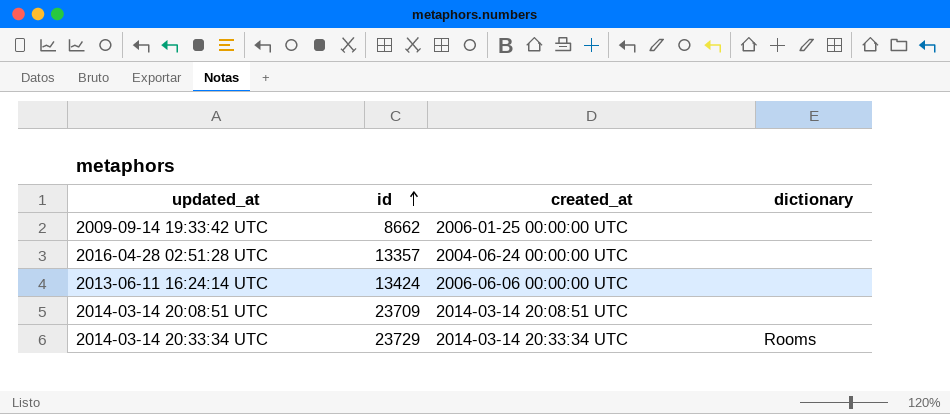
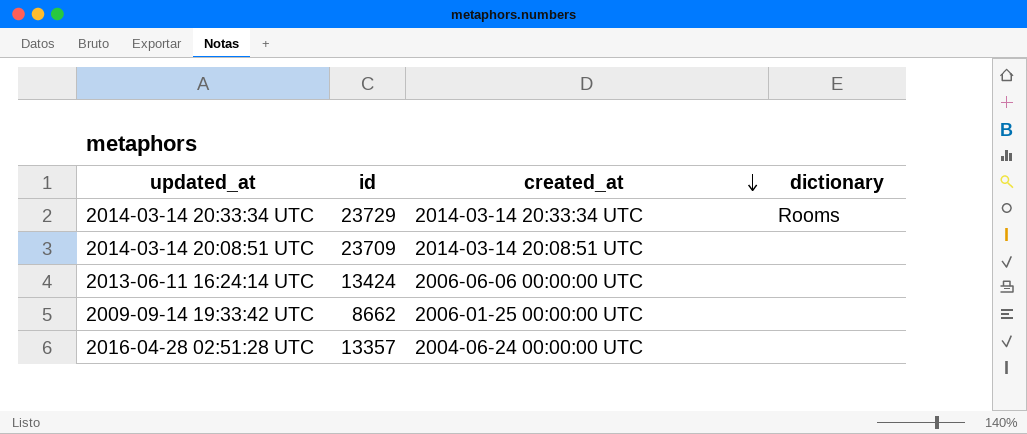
row order: id ascending -> created_at descending

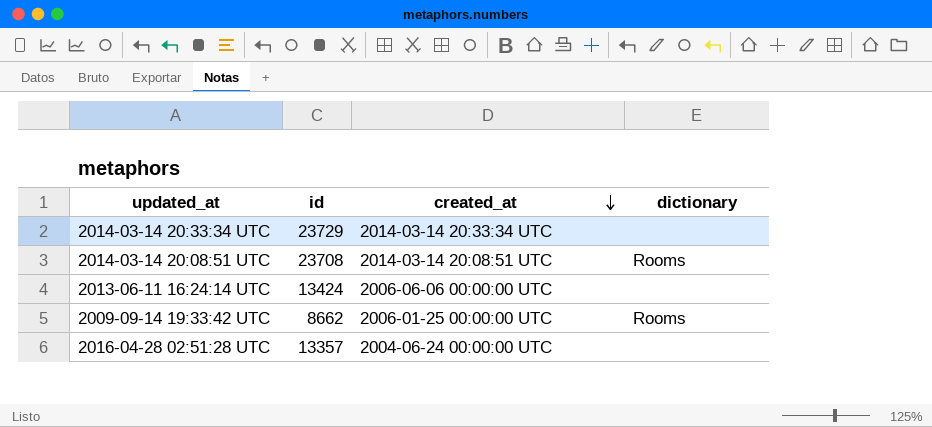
2014-03-14 20:33:34 UTC | dictionary: Rooms -> none
2014-03-14 20:08:51 UTC | id: 23709 -> 23708
2014-03-14 20:08:51 UTC | dictionary: none -> Rooms
2009-09-14 19:33:42 UTC | dictionary: none -> Rooms

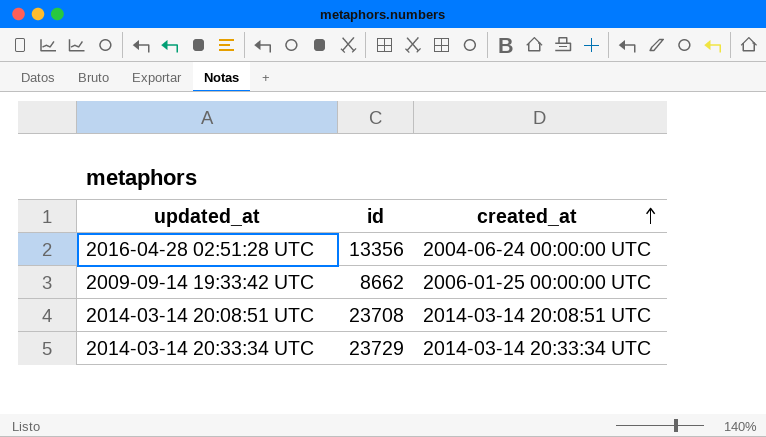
row order: created_at descending -> created_at ascending
column dictionary | position: 4 -> none
row 2013-06-11 16:24:14 UTC: 13424 | 2006-06-06 00:00:00 UTC | none -> none
2016-04-28 02:51:28 UTC | id: 13357 -> 13356

